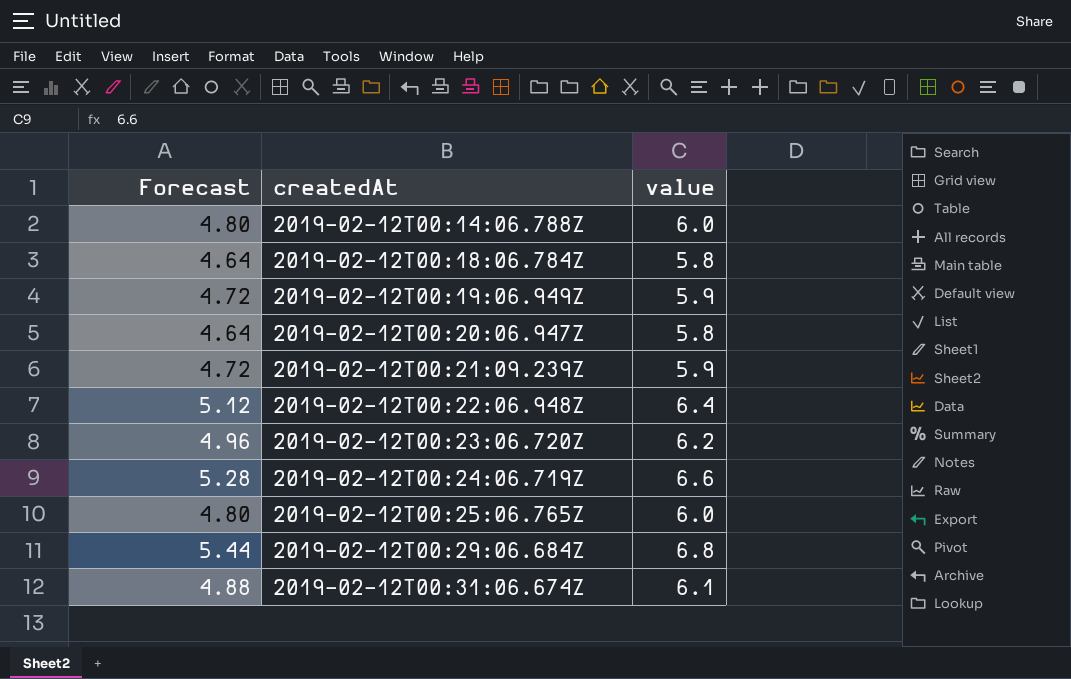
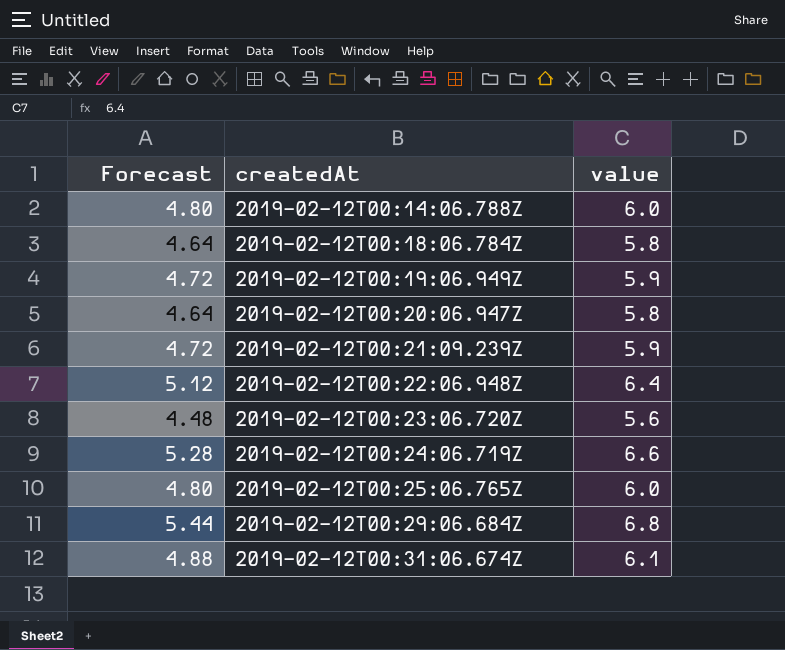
2019-02-12T00:23:06.720Z | Forecast: 4.96 -> 4.48
2019-02-12T00:23:06.720Z | value: 6.2 -> 5.6

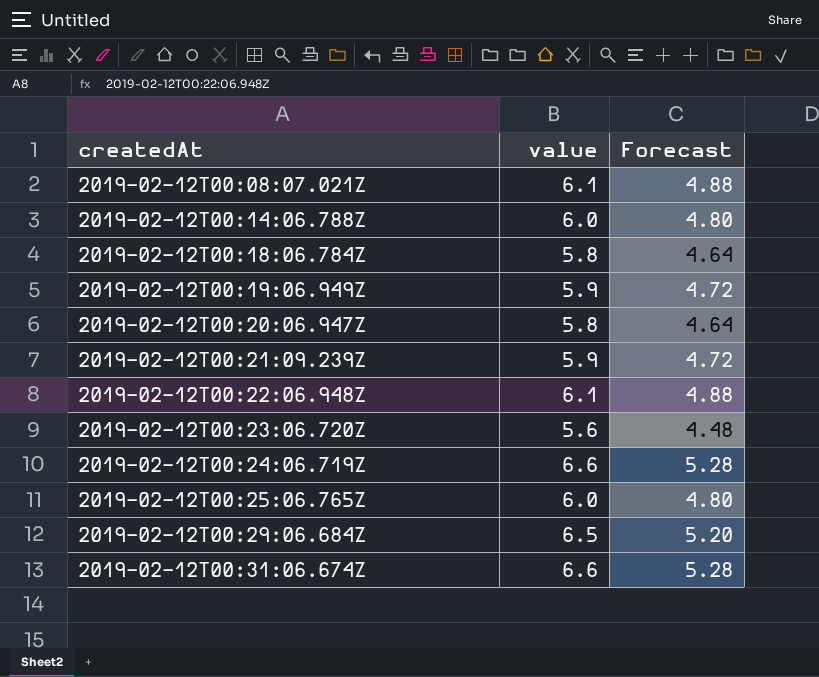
column Forecast | position: 1 -> 3
row 2019-02-12T00:08:07.021Z: none -> 6.1 | 4.88
2019-02-12T00:22:06.948Z | value: 6.4 -> 6.1
2019-02-12T00:22:06.948Z | Forecast: 5.12 -> 4.88
2019-02-12T00:29:06.684Z | value: 6.8 -> 6.5
2019-02-12T00:29:06.684Z | Forecast: 5.44 -> 5.20
2019-02-12T00:31:06.674Z | value: 6.1 -> 6.6
2019-02-12T00:31:06.674Z | Forecast: 4.88 -> 5.28

